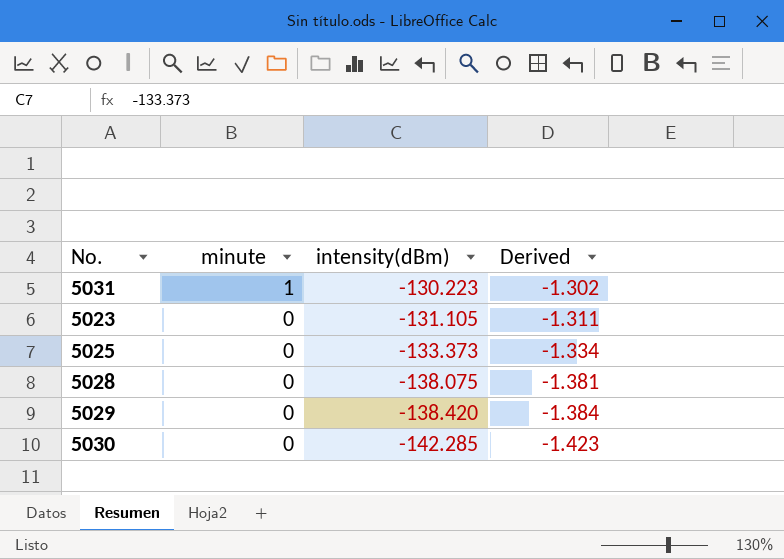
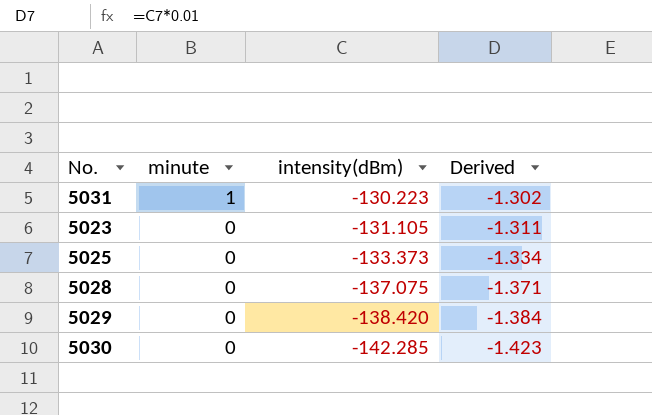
5028 | intensity(dBm): -138.075 -> -137.075
5028 | Derived: -1.381 -> -1.371

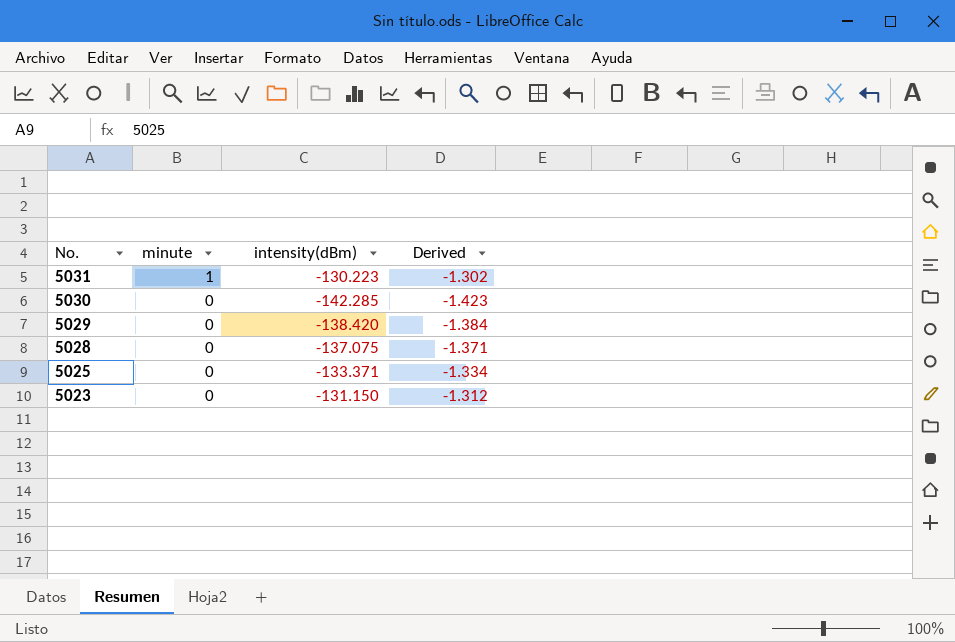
row order: minute descending -> No. descending
5025 | intensity(dBm): -133.373 -> -133.371
5023 | intensity(dBm): -131.105 -> -131.150
5023 | Derived: -1.311 -> -1.312

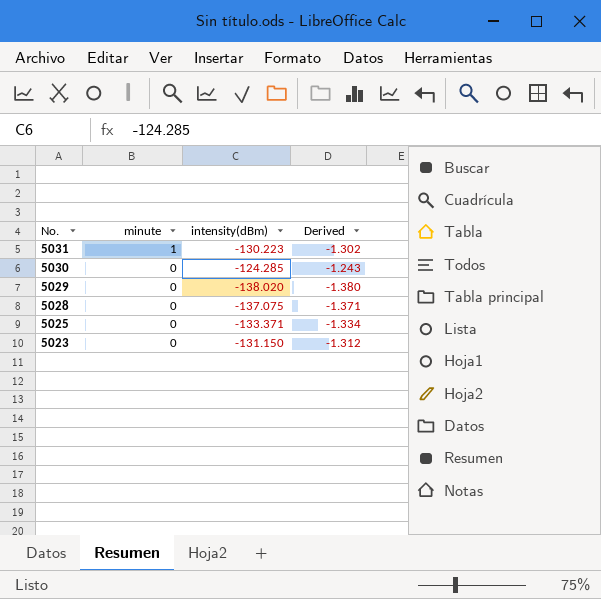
5030 | intensity(dBm): -142.285 -> -124.285
5030 | Derived: -1.423 -> -1.243
5029 | intensity(dBm): -138.420 -> -138.020
5029 | Derived: -1.384 -> -1.380

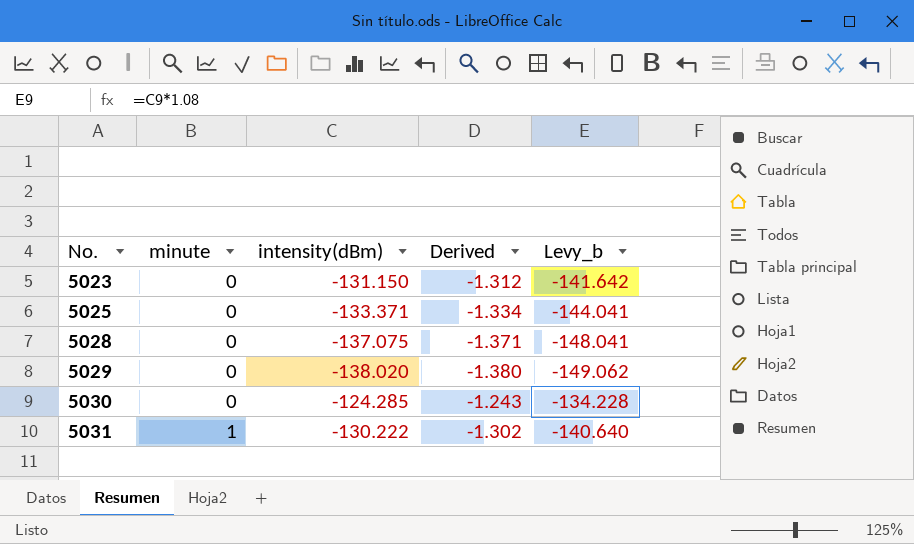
row order: No. descending -> No. ascending
column Levy_b | formula: none -> [intensity(dBm)] * 1.08
5031 | intensity(dBm): -130.223 -> -130.222

